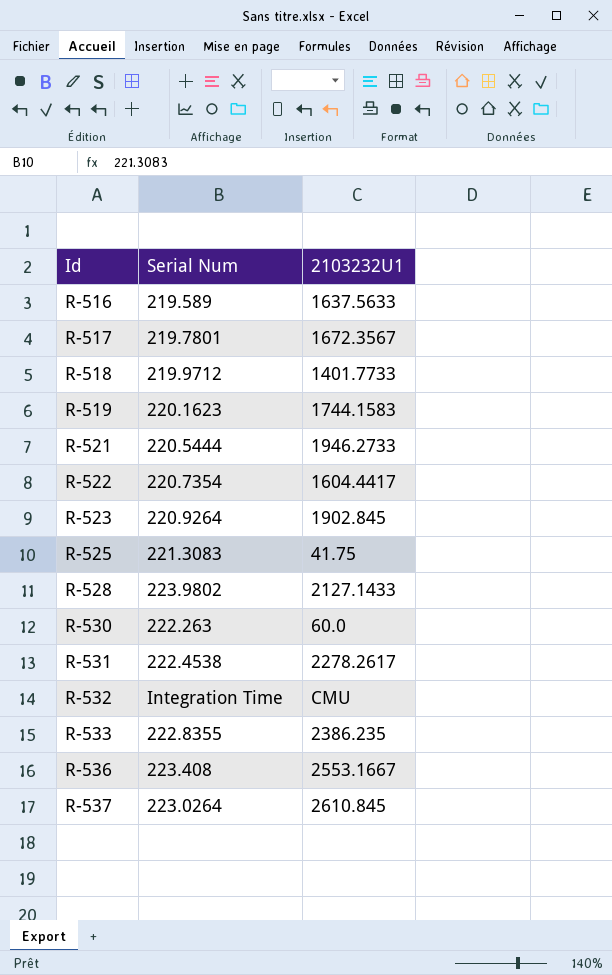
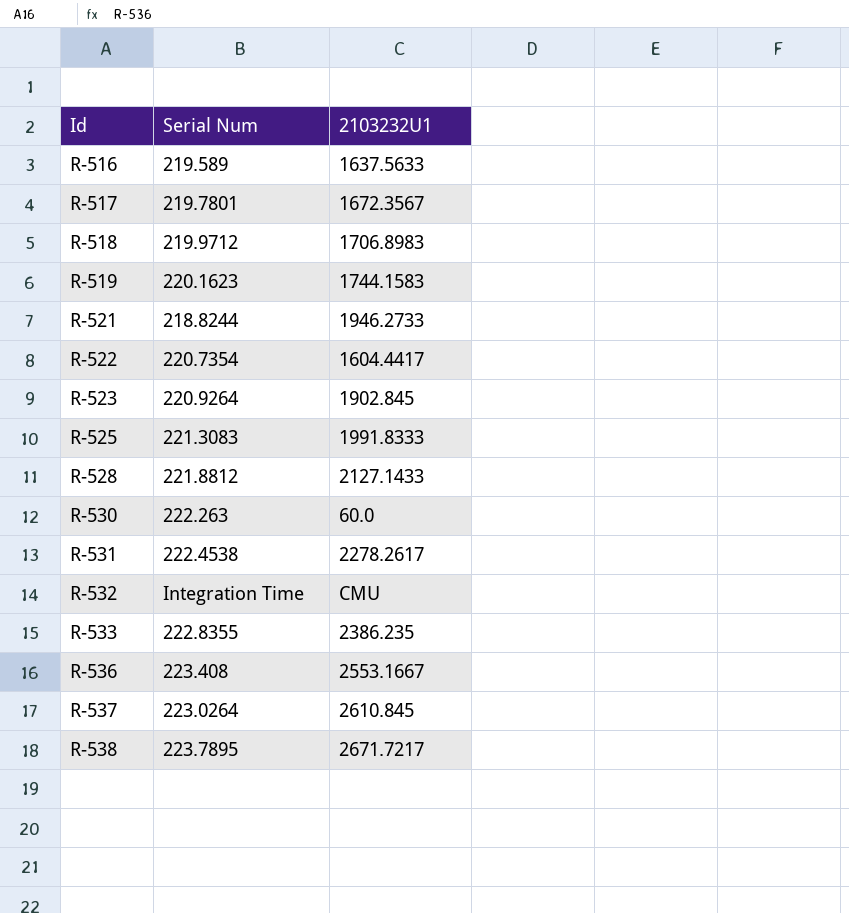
R-518 | 2103232U1: 1401.7733 -> 1706.8983
R-521 | Serial Num: 220.5444 -> 218.8244
R-525 | 2103232U1: 41.75 -> 1991.8333
R-528 | Serial Num: 223.9802 -> 221.8812
row R-538: none -> 223.7895 | 2671.7217

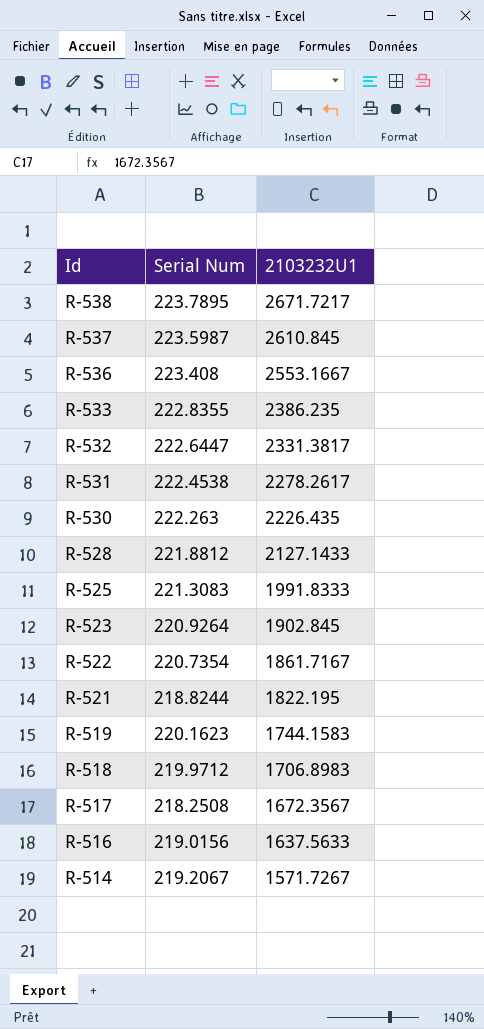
row order: Id ascending -> Id descending
R-537 | Serial Num: 223.0264 -> 223.5987
R-532 | Serial Num: Integration Time -> 222.6447
R-532 | 2103232U1: CMU -> 2331.3817
R-530 | 2103232U1: 60.0 -> 2226.435
R-522 | 2103232U1: 1604.4417 -> 1861.7167
R-521 | 2103232U1: 1946.2733 -> 1822.195
R-517 | Serial Num: 219.7801 -> 218.2508
R-516 | Serial Num: 219.589 -> 219.0156
row R-514: none -> 219.2067 | 1571.7267

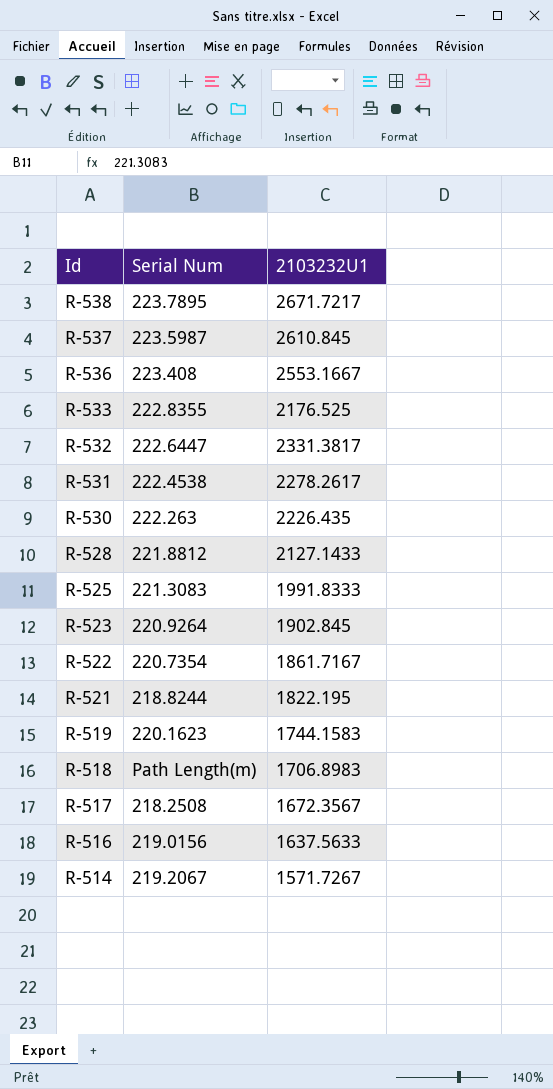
R-533 | 2103232U1: 2386.235 -> 2176.525
R-518 | Serial Num: 219.9712 -> Path Length(m)

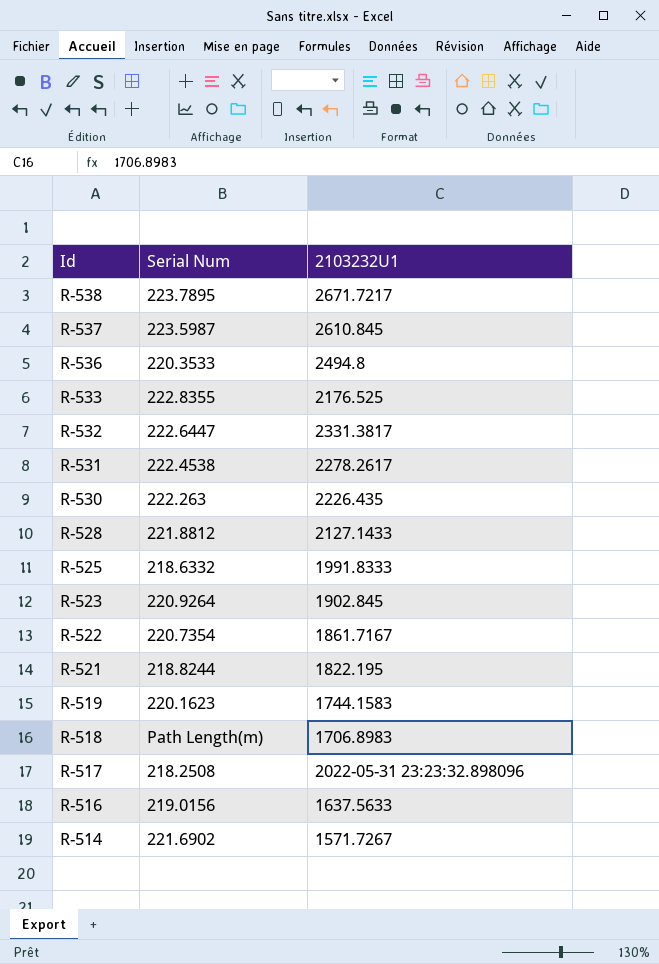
R-536 | Serial Num: 223.408 -> 220.3533
R-536 | 2103232U1: 2553.1667 -> 2494.8
R-525 | Serial Num: 221.3083 -> 218.6332
R-517 | 2103232U1: 1672.3567 -> 2022-05-31 23:23:32.898096
R-514 | Serial Num: 219.2067 -> 221.6902

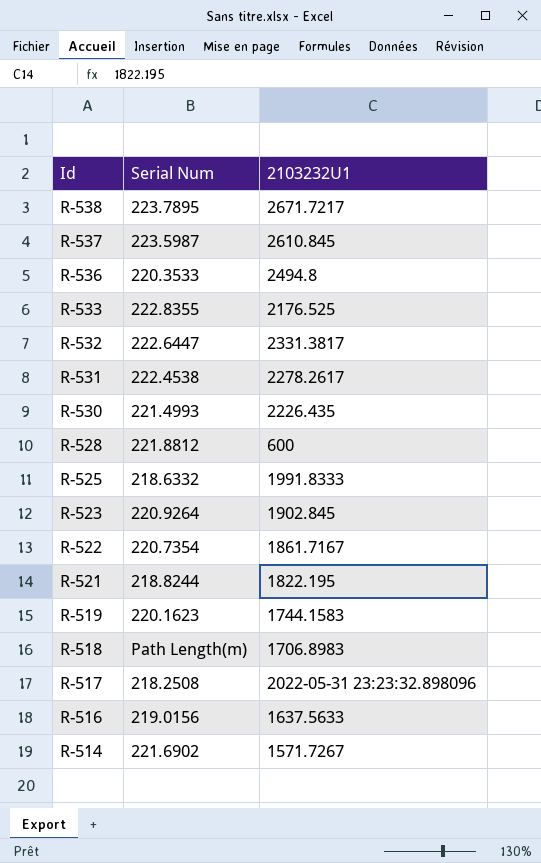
R-530 | Serial Num: 222.263 -> 221.4993
R-528 | 2103232U1: 2127.1433 -> 600

